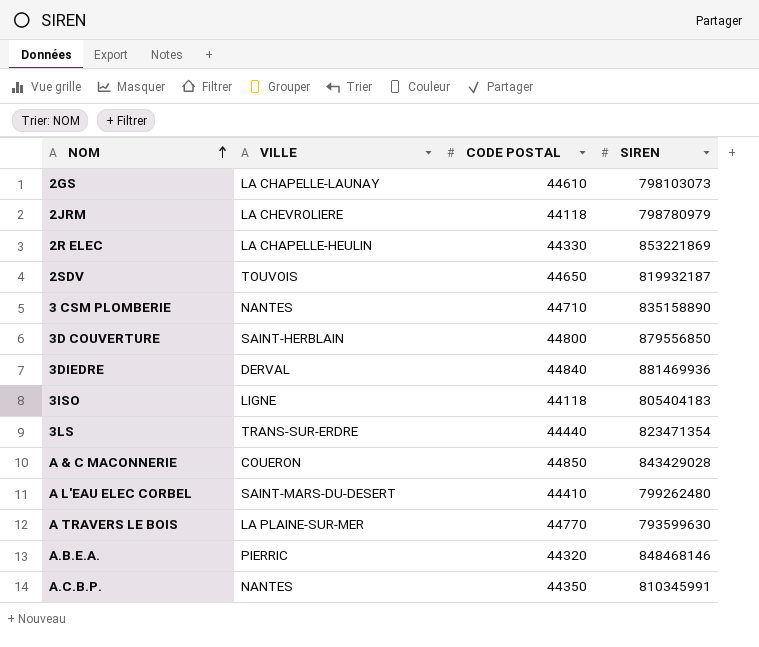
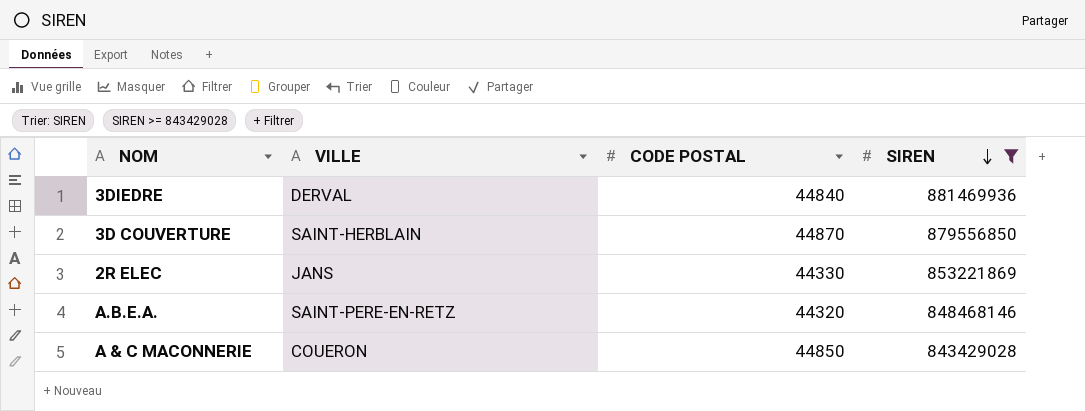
filter: none -> SIREN >= 843429028
row order: NOM ascending -> SIREN descending
3D COUVERTURE | CODE POSTAL: 44800 -> 44870
2R ELEC | VILLE: LA CHAPELLE-HEULIN -> JANS
A.B.E.A. | VILLE: PIERRIC -> SAINT-PERE-EN-RETZ

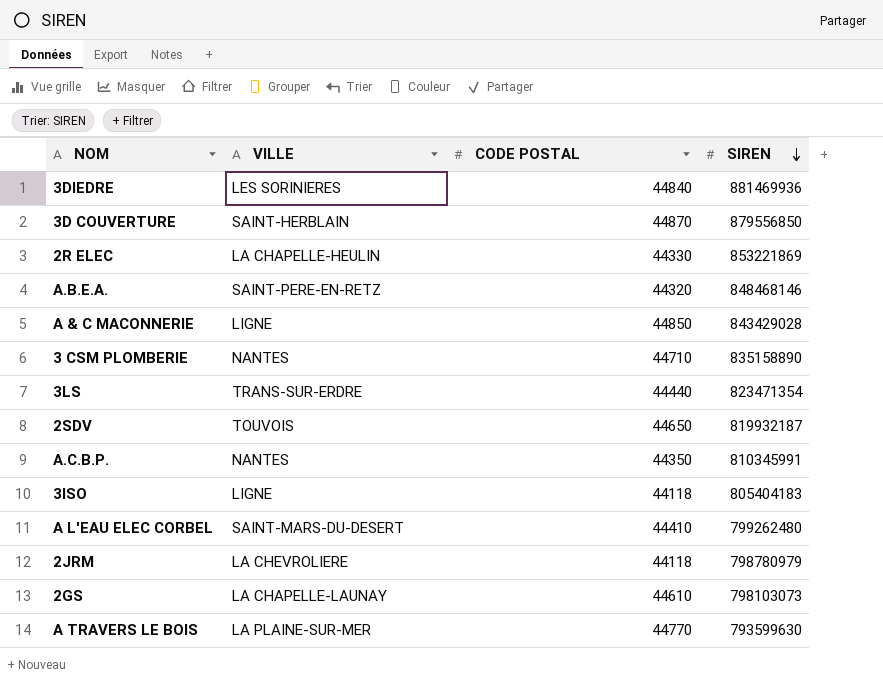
filter: SIREN >= 843429028 -> none
3DIEDRE | VILLE: DERVAL -> LES SORINIERES
2R ELEC | VILLE: JANS -> LA CHAPELLE-HEULIN
A & C MACONNERIE | VILLE: COUERON -> LIGNE

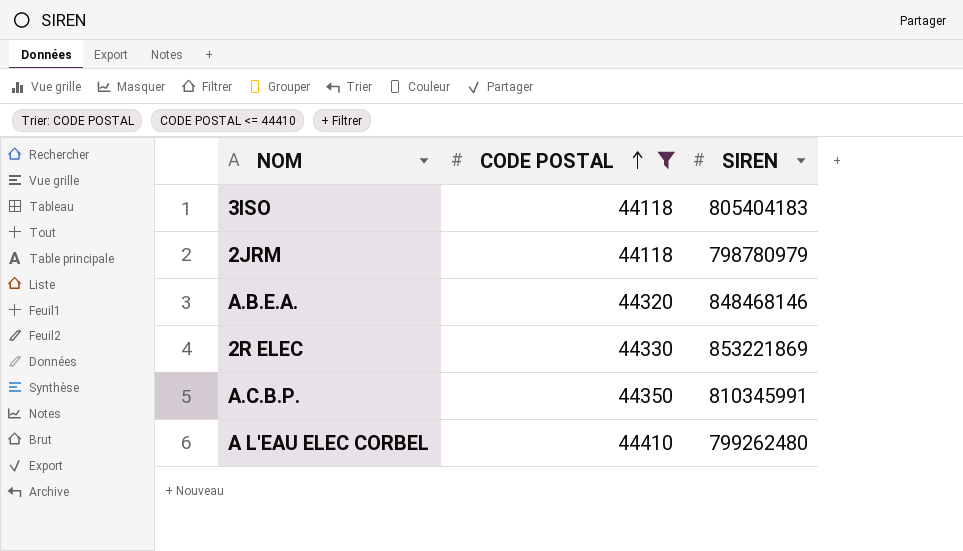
filter: none -> CODE POSTAL <= 44410
row order: SIREN descending -> CODE POSTAL ascending
column VILLE | position: 2 -> none

